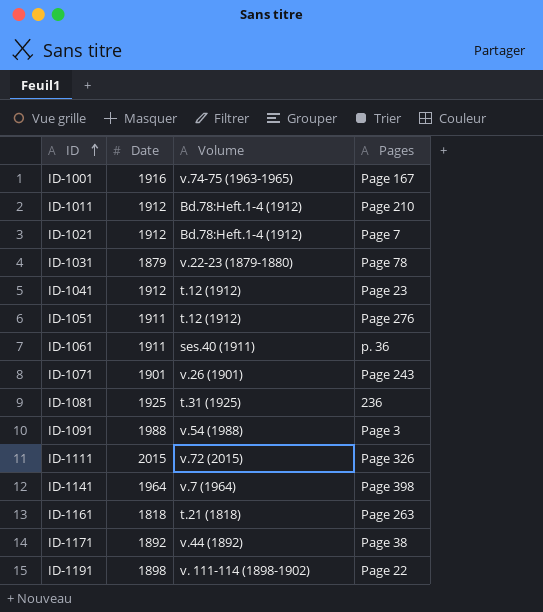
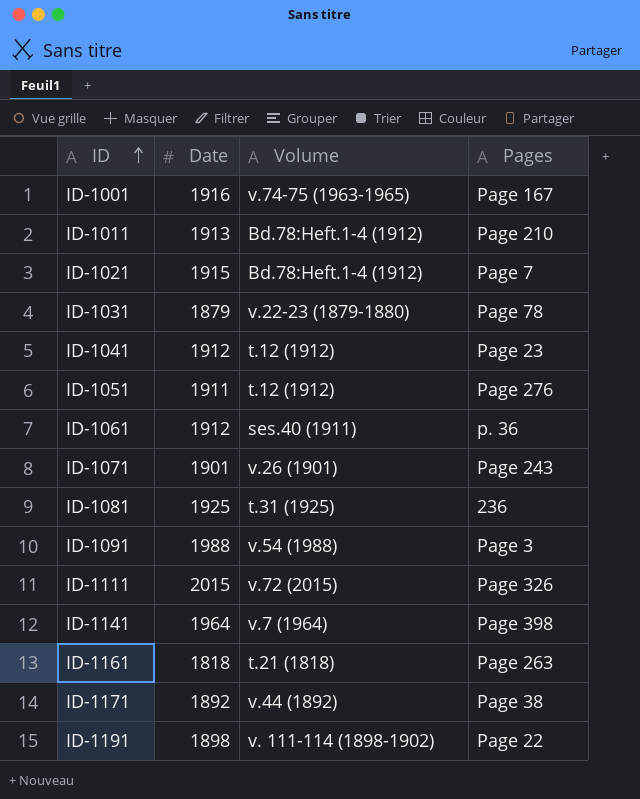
ID-1011 | Date: 1912 -> 1913
ID-1021 | Date: 1912 -> 1915
ID-1061 | Date: 1911 -> 1912

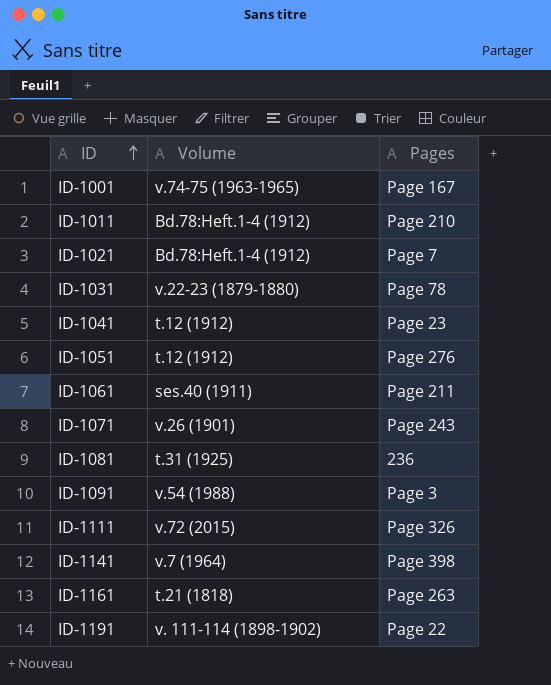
column Date | position: 2 -> none
row ID-1171: 1892 | v.44 (1892) | Page 38 -> none
ID-1061 | Pages: p. 36 -> Page 211

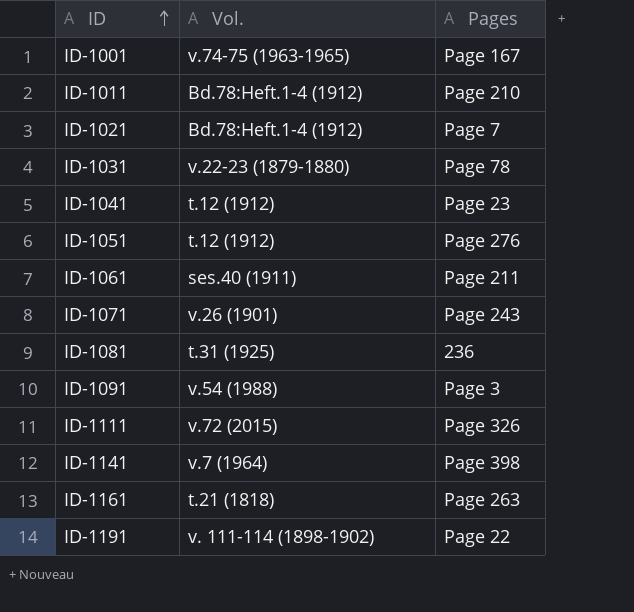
column name: Volume -> Vol.

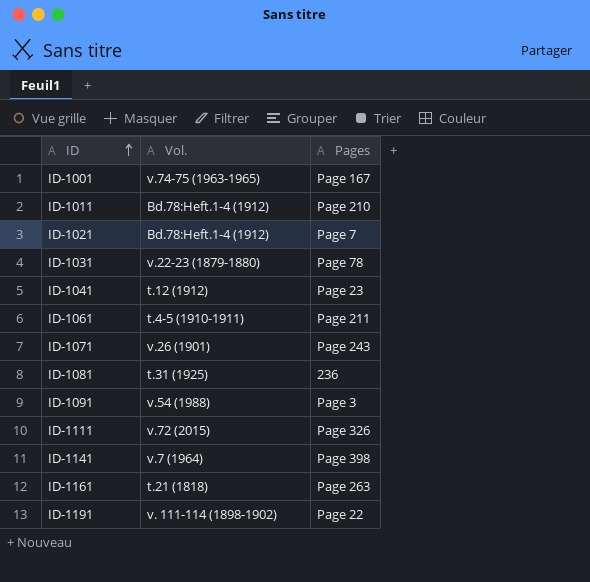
row ID-1051: t.12 (1912) | Page 276 -> none
ID-1061 | Vol.: ses.40 (1911) -> t.4-5 (1910-1911)

